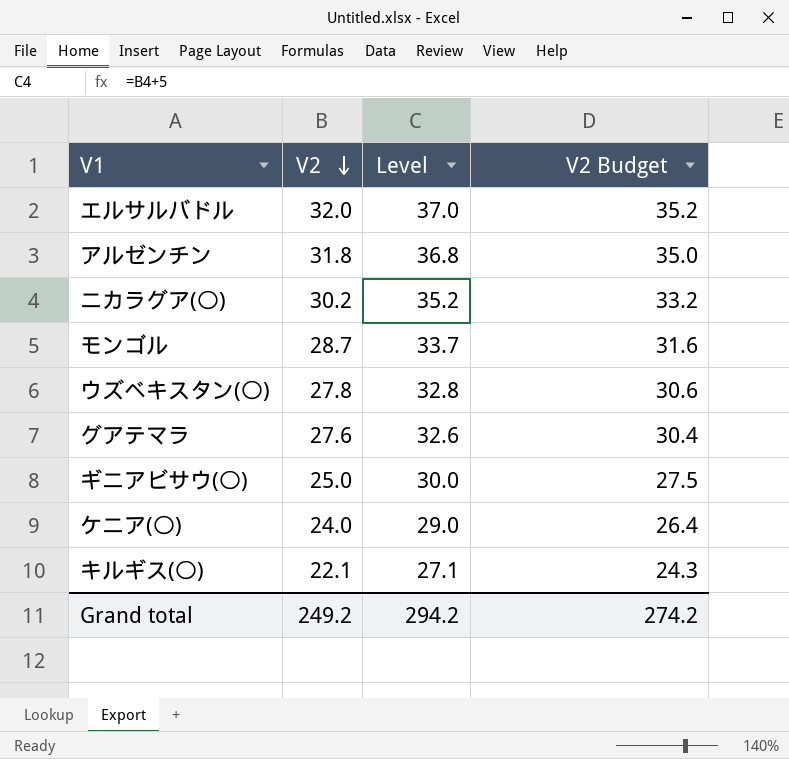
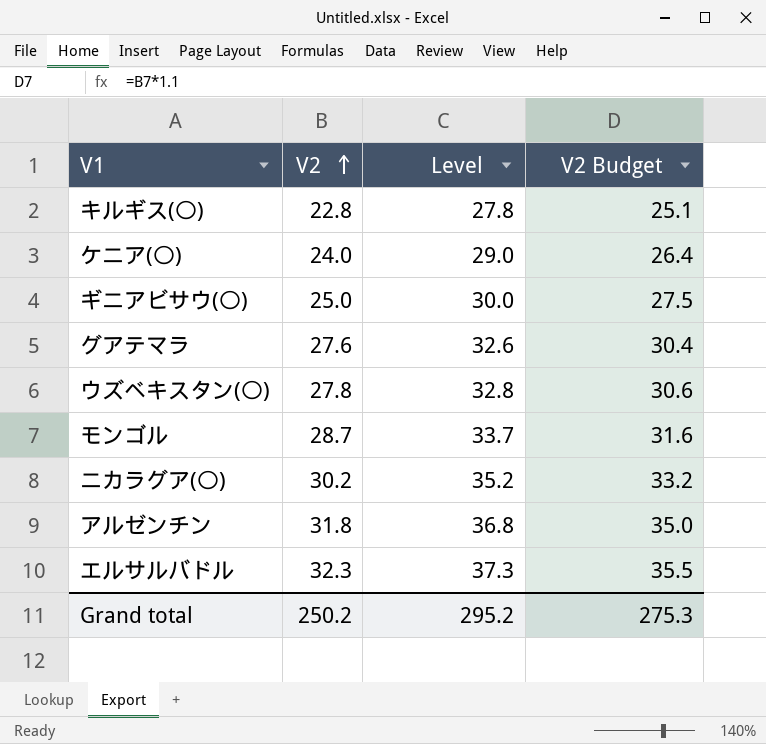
row order: V2 descending -> V2 ascending
キルギス(〇) | V2: 22.1 -> 22.8
キルギス(〇) | Level: 27.1 -> 27.8
キルギス(〇) | V2 Budget: 24.3 -> 25.1
エルサルバドル | V2: 32.0 -> 32.3
エルサルバドル | Level: 37.0 -> 37.3
エルサルバドル | V2 Budget: 35.2 -> 35.5
Grand total | V2: 249.2 -> 250.2
Grand total | Level: 294.2 -> 295.2
Grand total | V2 Budget: 274.2 -> 275.3

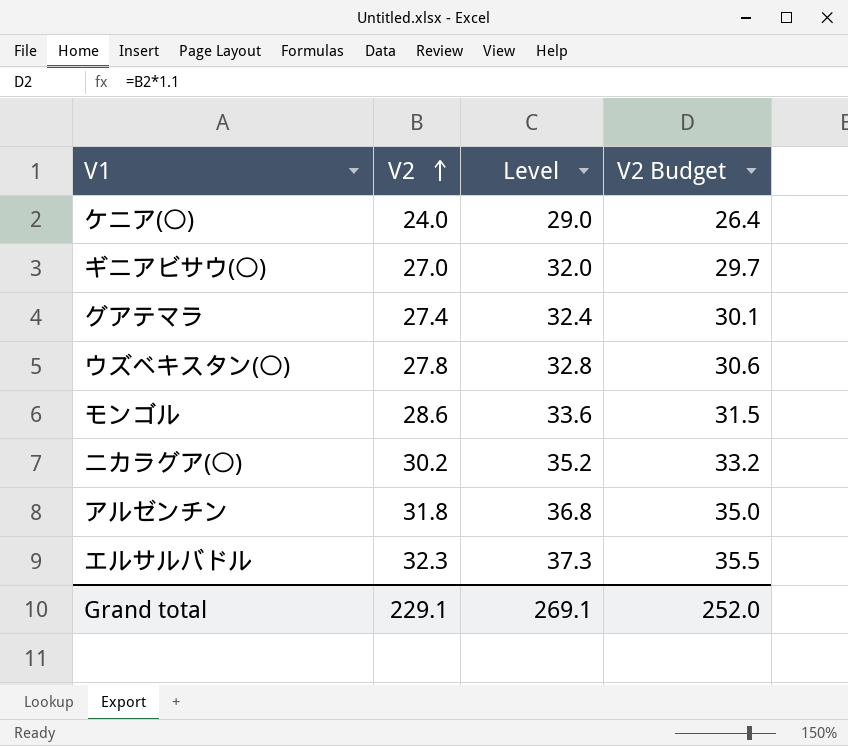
row キルギス(〇): 22.8 | 27.8 | 25.1 -> none
ギニアビサウ(〇) | V2: 25.0 -> 27.0
ギニアビサウ(〇) | Level: 30.0 -> 32.0
ギニアビサウ(〇) | V2 Budget: 27.5 -> 29.7
グアテマラ | V2: 27.6 -> 27.4
グアテマラ | Level: 32.6 -> 32.4
グアテマラ | V2 Budget: 30.4 -> 30.1
モンゴル | V2: 28.7 -> 28.6
モンゴル | Level: 33.7 -> 33.6
モンゴル | V2 Budget: 31.6 -> 31.5
Grand total | V2: 250.2 -> 229.1
Grand total | Level: 295.2 -> 269.1
Grand total | V2 Budget: 275.3 -> 252.0

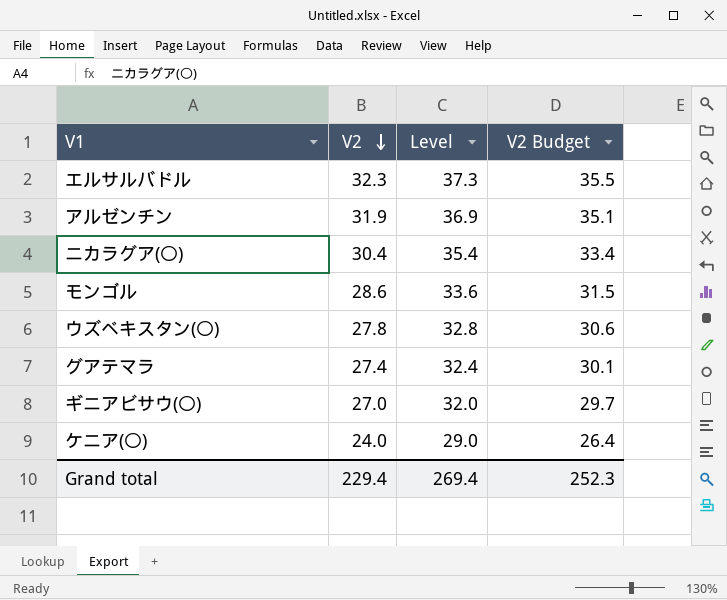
row order: V2 ascending -> V2 descending
アルゼンチン | V2: 31.8 -> 31.9
アルゼンチン | Level: 36.8 -> 36.9
アルゼンチン | V2 Budget: 35.0 -> 35.1
ニカラグア(〇) | V2: 30.2 -> 30.4
ニカラグア(〇) | Level: 35.2 -> 35.4
ニカラグア(〇) | V2 Budget: 33.2 -> 33.4
Grand total | V2: 229.1 -> 229.4
Grand total | Level: 269.1 -> 269.4
Grand total | V2 Budget: 252.0 -> 252.3

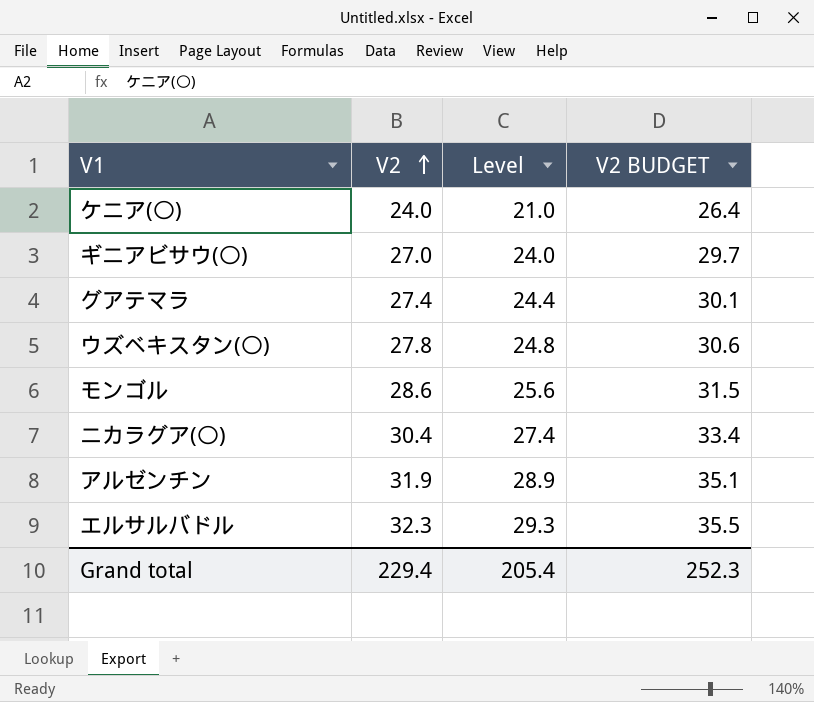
row order: V2 descending -> V2 ascending
column Level | formula: [V2] + 5 -> [V2] - 3
column name: V2 Budget -> V2 BUDGET
Grand total | Level: 269.4 -> 205.4

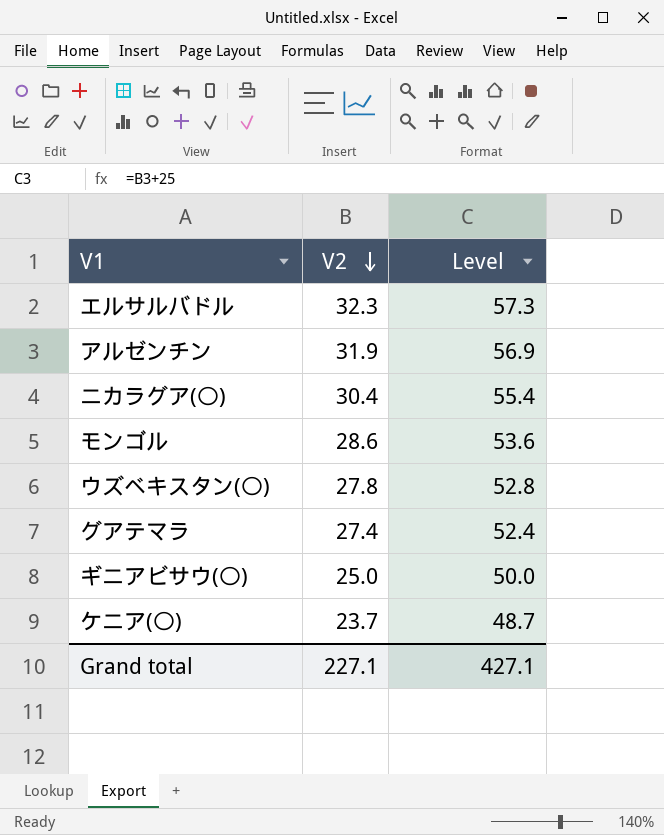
row order: V2 ascending -> V2 descending
column V2 BUDGET | formula: [V2] * 1.1 -> none
column Level | formula: [V2] - 3 -> [V2] + 25
ギニアビサウ(〇) | V2: 27.0 -> 25.0
ケニア(〇) | V2: 24.0 -> 23.7
Grand total | V2: 229.4 -> 227.1
Grand total | Level: 205.4 -> 427.1

